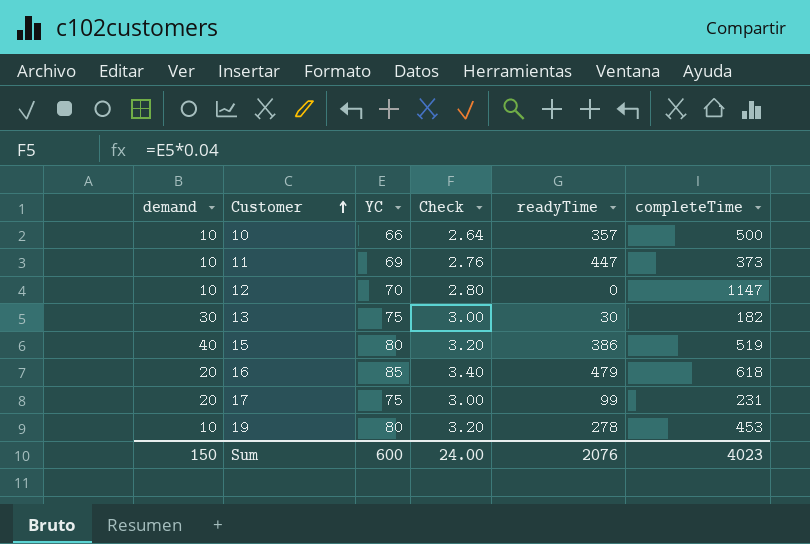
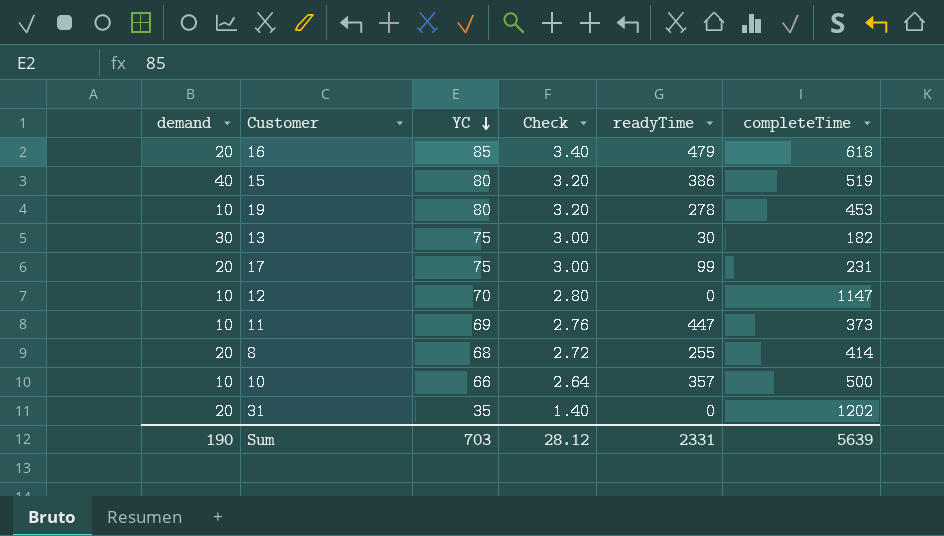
row order: Customer ascending -> YC descending
row 8: none -> 20 | 68 | 2.72 | 255 | 414
row 31: none -> 20 | 35 | 1.40 | 0 | 1202
Sum | demand: 150 -> 190
Sum | YC: 600 -> 703
Sum | Check: 24.00 -> 28.12
Sum | readyTime: 2076 -> 2331
Sum | completeTime: 4023 -> 5639

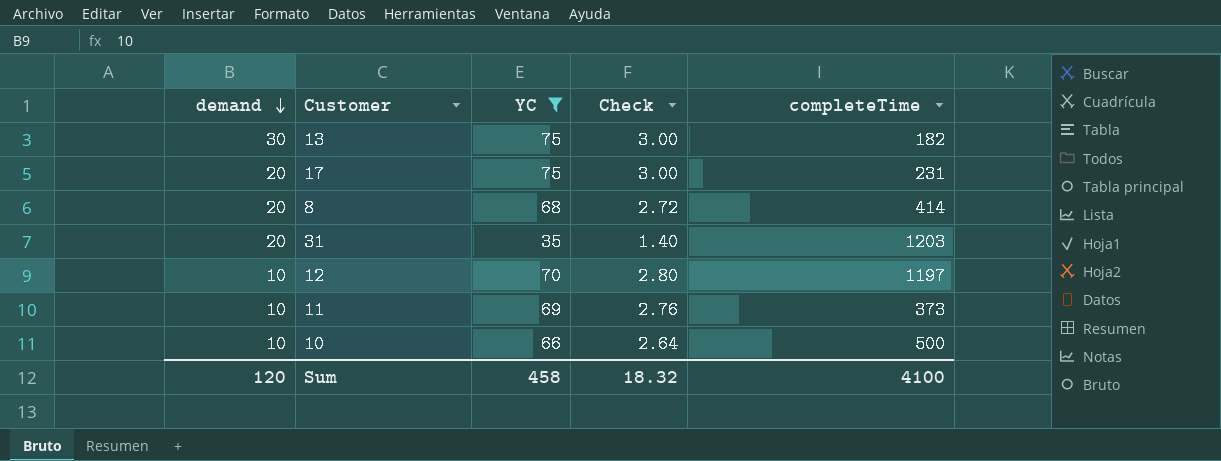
filter: none -> YC <= 75
row order: YC descending -> demand descending
column readyTime | position: 5 -> none
31 | completeTime: 1202 -> 1203
12 | completeTime: 1147 -> 1197
Sum | demand: 190 -> 120
Sum | YC: 703 -> 458
Sum | Check: 28.12 -> 18.32
Sum | completeTime: 5639 -> 4100

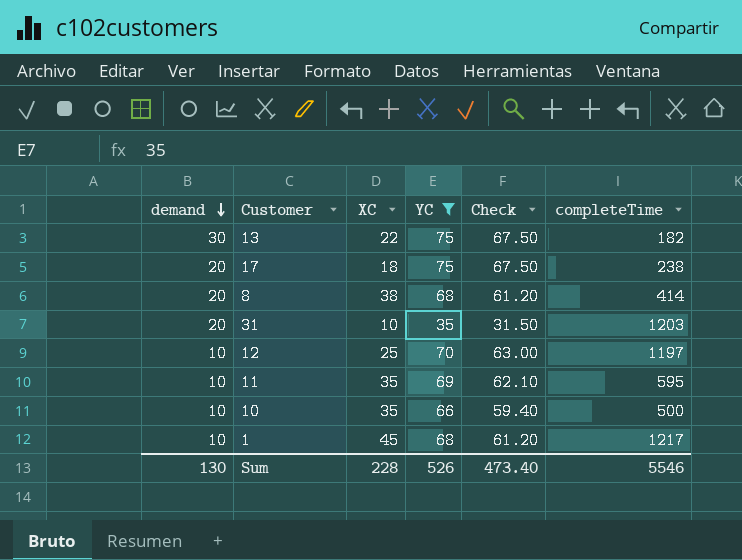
column XC | position: none -> 3
column Check | formula: [YC] * 0.04 -> [YC] * 0.9
17 | completeTime: 231 -> 238
11 | completeTime: 373 -> 595
row 1: none -> 10 | 45 | 68 | 61.20 | 1217
Sum | demand: 120 -> 130
Sum | YC: 458 -> 526
Sum | Check: 18.32 -> 473.40
Sum | completeTime: 4100 -> 5546

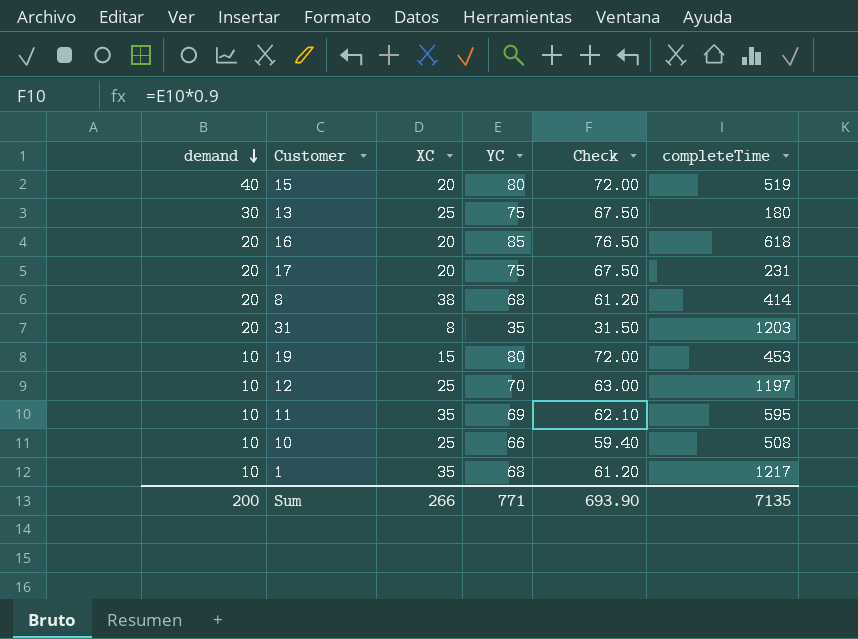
filter: YC <= 75 -> none
13 | XC: 22 -> 25
13 | completeTime: 182 -> 180
17 | XC: 18 -> 20
17 | completeTime: 238 -> 231
31 | XC: 10 -> 8
10 | XC: 35 -> 25
10 | completeTime: 500 -> 508
1 | XC: 45 -> 35
Sum | demand: 130 -> 200
Sum | XC: 228 -> 266
Sum | YC: 526 -> 771
Sum | Check: 473.40 -> 693.90
Sum | completeTime: 5546 -> 7135

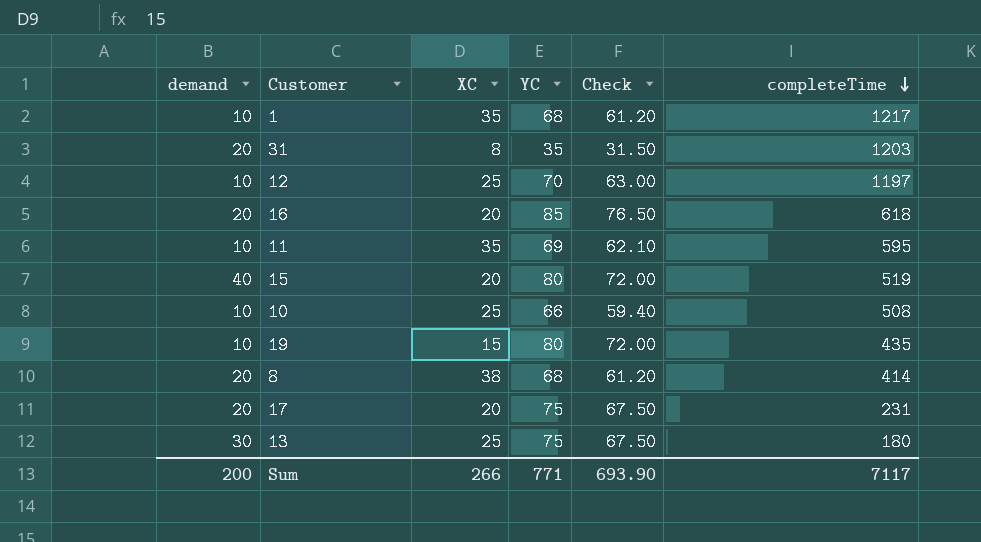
row order: demand descending -> completeTime descending
19 | completeTime: 453 -> 435
Sum | completeTime: 7135 -> 7117

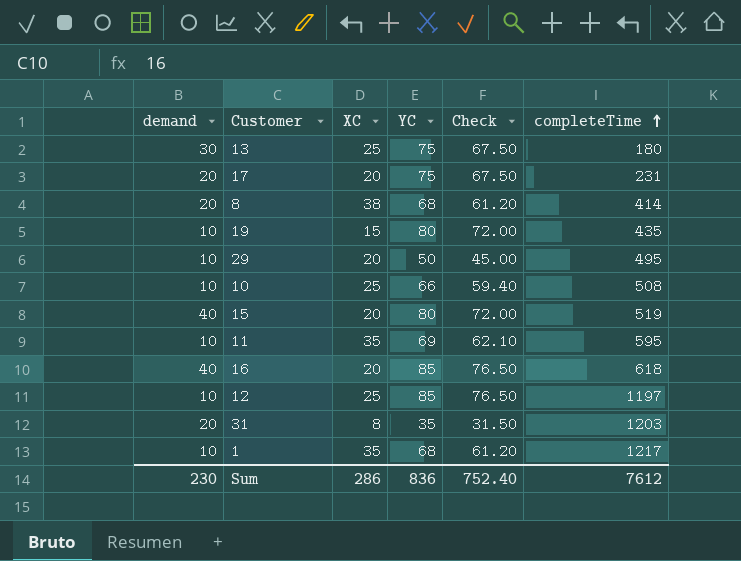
row order: completeTime descending -> completeTime ascending
row 29: none -> 10 | 20 | 50 | 45.00 | 495
16 | demand: 20 -> 40
12 | YC: 70 -> 85
12 | Check: 63.00 -> 76.50
Sum | demand: 200 -> 230
Sum | XC: 266 -> 286
Sum | YC: 771 -> 836
Sum | Check: 693.90 -> 752.40
Sum | completeTime: 7117 -> 7612

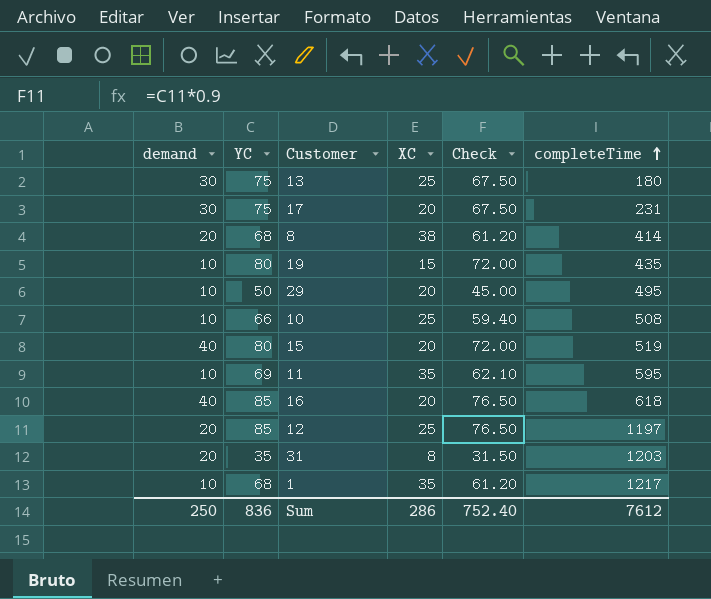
column YC | position: 4 -> 2
17 | demand: 20 -> 30
12 | demand: 10 -> 20
Sum | demand: 230 -> 250

